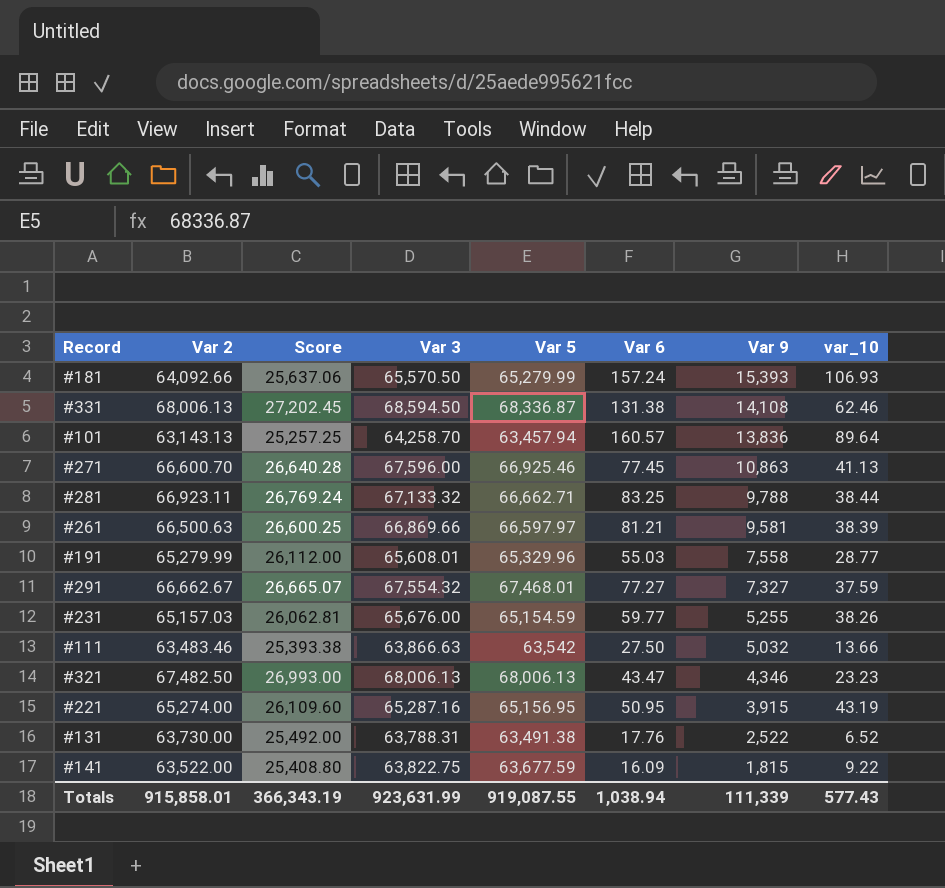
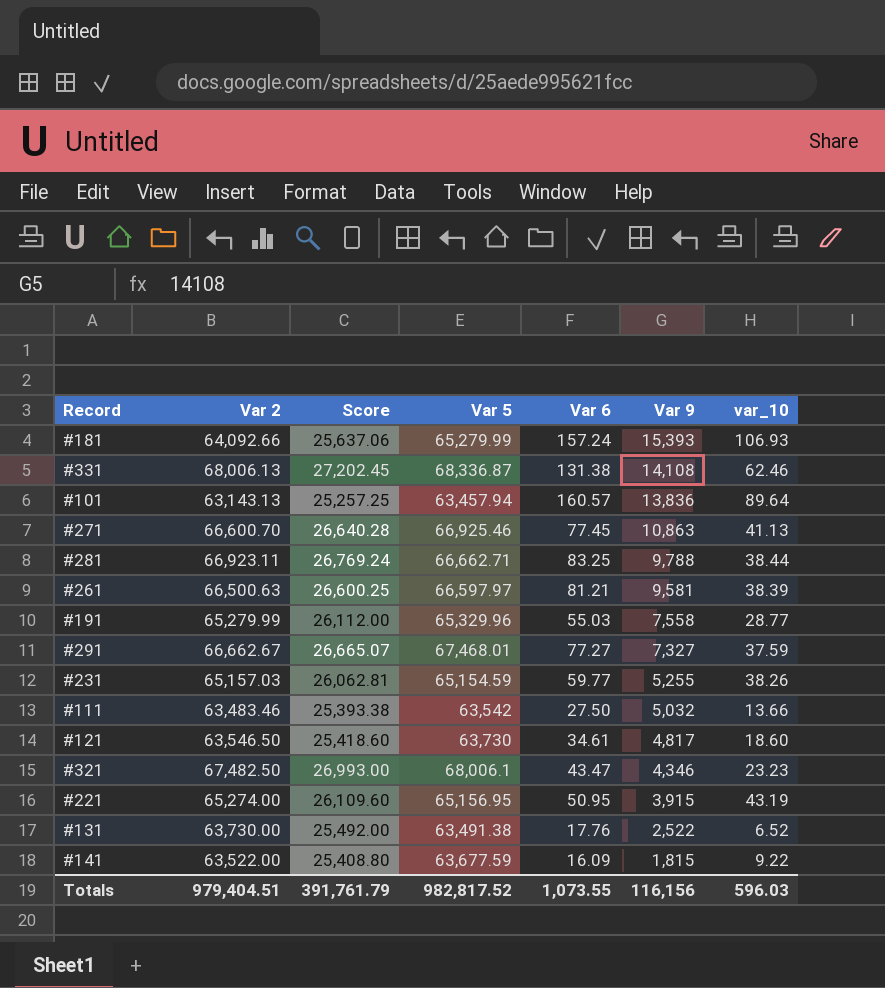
column Var 3 | position: 4 -> none
row #121: none -> 63,546.50 | 25,418.60 | 63,730 | 34.61 | 4,817 | 18.60
#321 | Var 5: 68,006.13 -> 68,006.1
Totals | Var 2: 915,858.01 -> 979,404.51
Totals | Score: 366,343.19 -> 391,761.79
Totals | Var 5: 919,087.55 -> 982,817.52
Totals | Var 6: 1,038.94 -> 1,073.55
Totals | Var 9: 111,339 -> 116,156
Totals | var_10: 577.43 -> 596.03

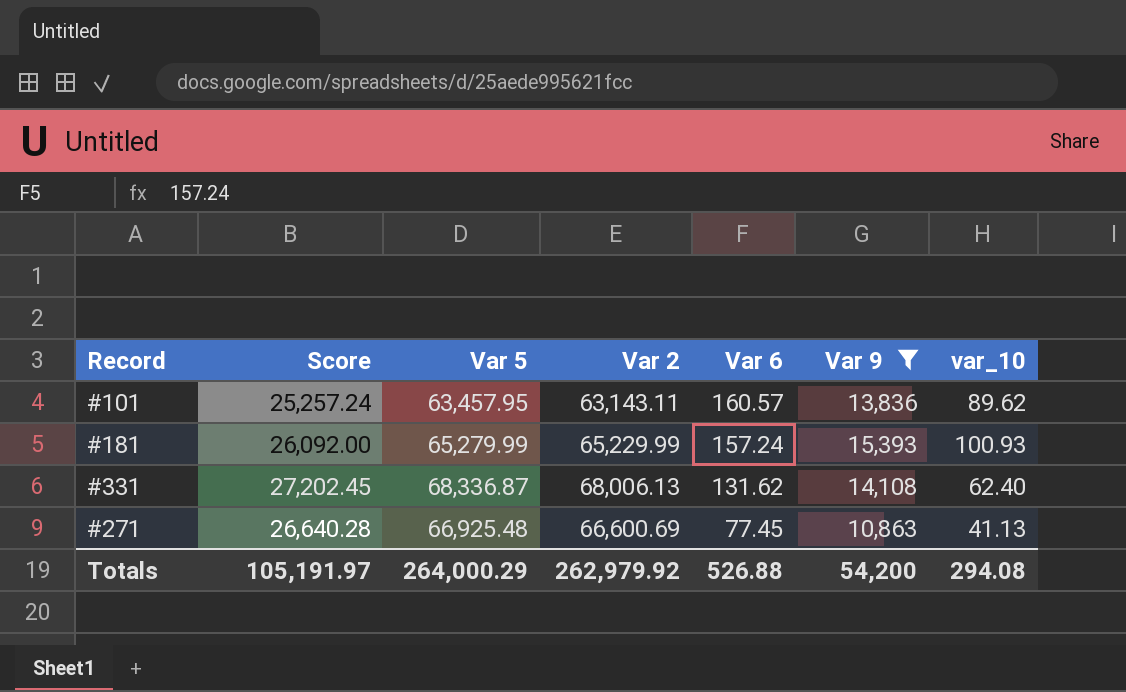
filter: none -> Var 9 >= 10,863
row order: Var 9 descending -> Var 6 descending
column Var 2 | position: 2 -> 4
#101 | Score: 25,257.25 -> 25,257.24
#101 | Var 5: 63,457.94 -> 63,457.95
#101 | Var 2: 63,143.13 -> 63,143.11
#101 | var_10: 89.64 -> 89.62
#181 | Score: 25,637.06 -> 26,092.00
#181 | Var 2: 64,092.66 -> 65,229.99
#181 | var_10: 106.93 -> 100.93
#331 | Var 6: 131.38 -> 131.62
#331 | var_10: 62.46 -> 62.40
#271 | Var 5: 66,925.46 -> 66,925.48
#271 | Var 2: 66,600.70 -> 66,600.69
Totals | Score: 391,761.79 -> 105,191.97
Totals | Var 5: 982,817.52 -> 264,000.29
Totals | Var 2: 979,404.51 -> 262,979.92
Totals | Var 6: 1,073.55 -> 526.88
Totals | Var 9: 116,156 -> 54,200
Totals | var_10: 596.03 -> 294.08

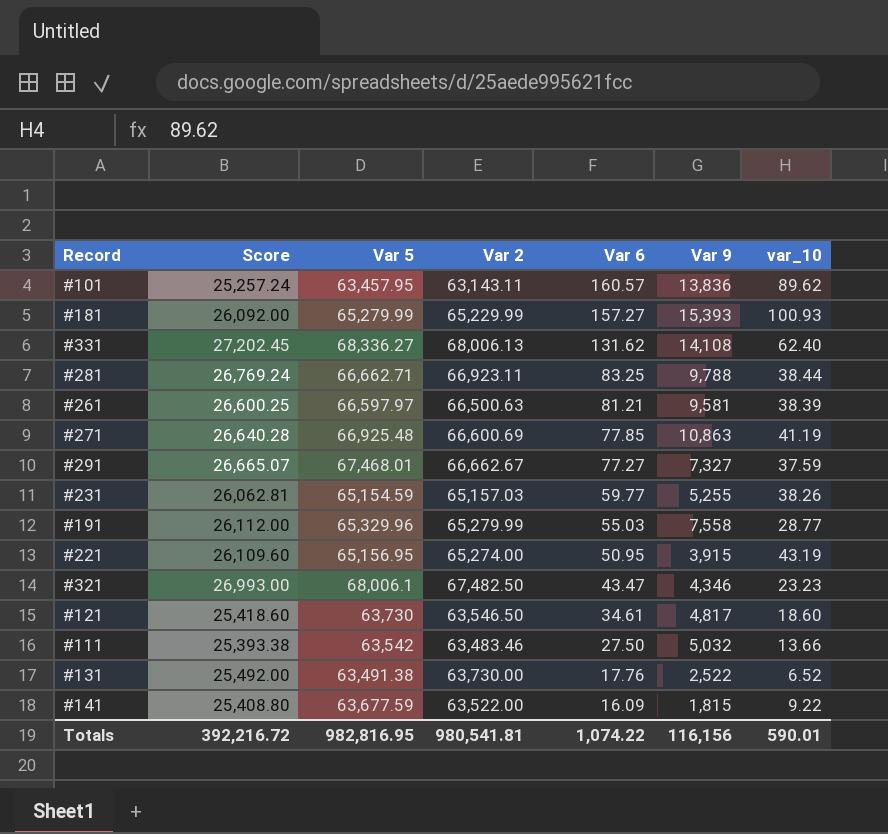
filter: Var 9 >= 10,863 -> none
#181 | Var 6: 157.24 -> 157.27
#331 | Var 5: 68,336.87 -> 68,336.27
#271 | Var 6: 77.45 -> 77.85
#271 | var_10: 41.13 -> 41.19
Totals | Score: 105,191.97 -> 392,216.72
Totals | Var 5: 264,000.29 -> 982,816.95
Totals | Var 2: 262,979.92 -> 980,541.81
Totals | Var 6: 526.88 -> 1,074.22
Totals | Var 9: 54,200 -> 116,156
Totals | var_10: 294.08 -> 590.01

